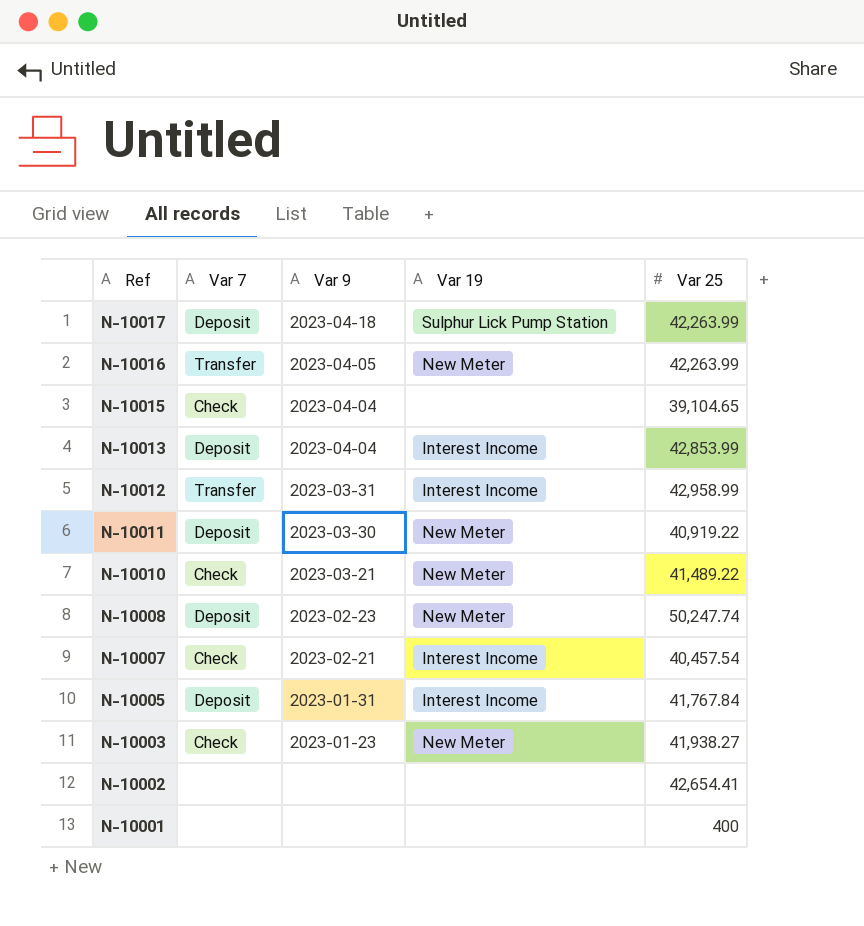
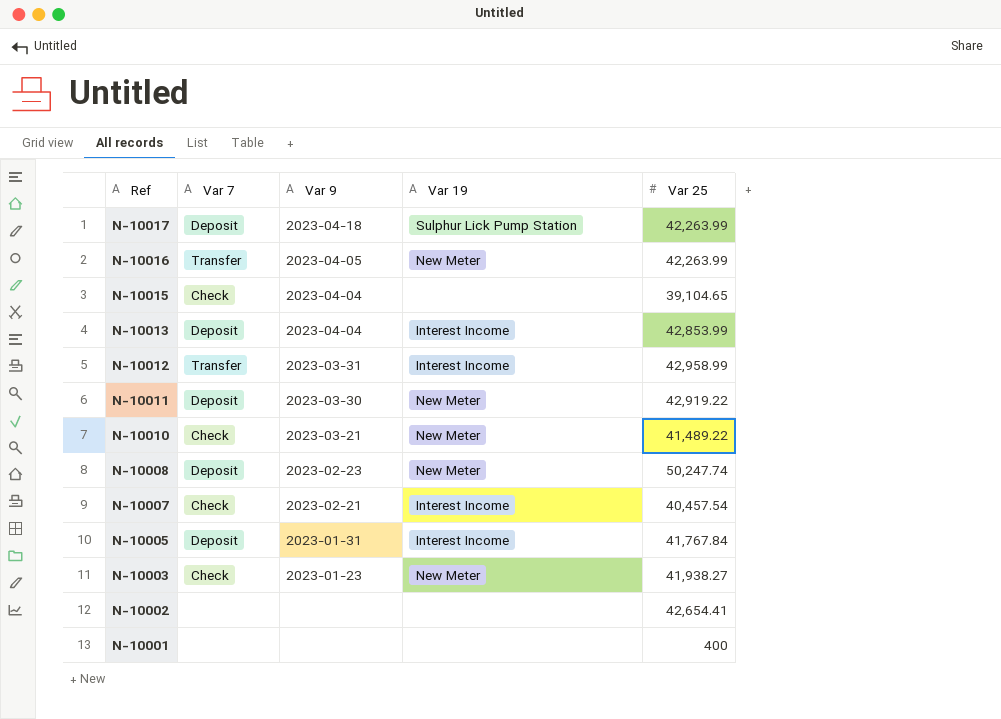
N-10011 | Var 25: 40,919.22 -> 42,919.22

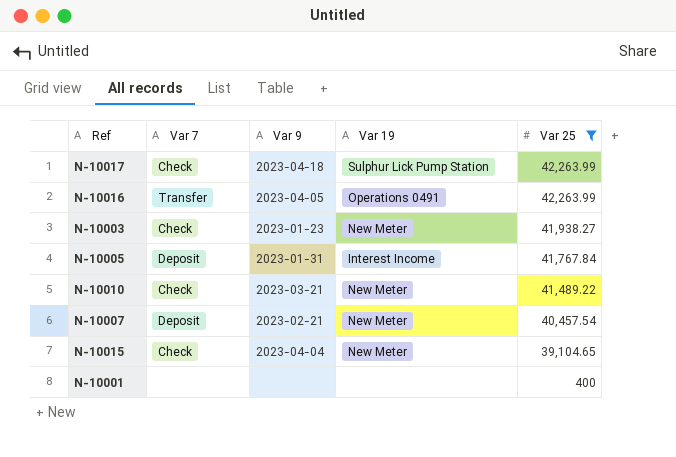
filter: none -> Var 25 <= 42,263.99
row order: Ref descending -> Var 25 descending
N-10017 | Var 7: Deposit -> Check
N-10016 | Var 19: New Meter -> Operations 0491
N-10007 | Var 7: Check -> Deposit
N-10007 | Var 19: Interest Income -> New Meter
N-10015 | Var 19: none -> New Meter

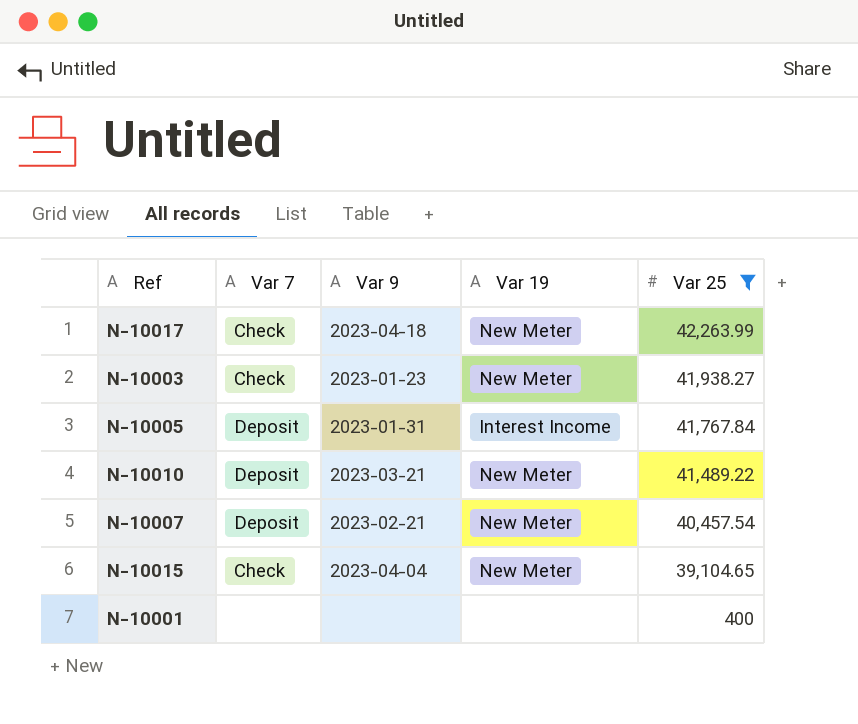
row N-10016: Transfer | 2023-04-05 | Operations 0491 | 42,263.99 -> none
N-10017 | Var 19: Sulphur Lick Pump Station -> New Meter
N-10010 | Var 7: Check -> Deposit

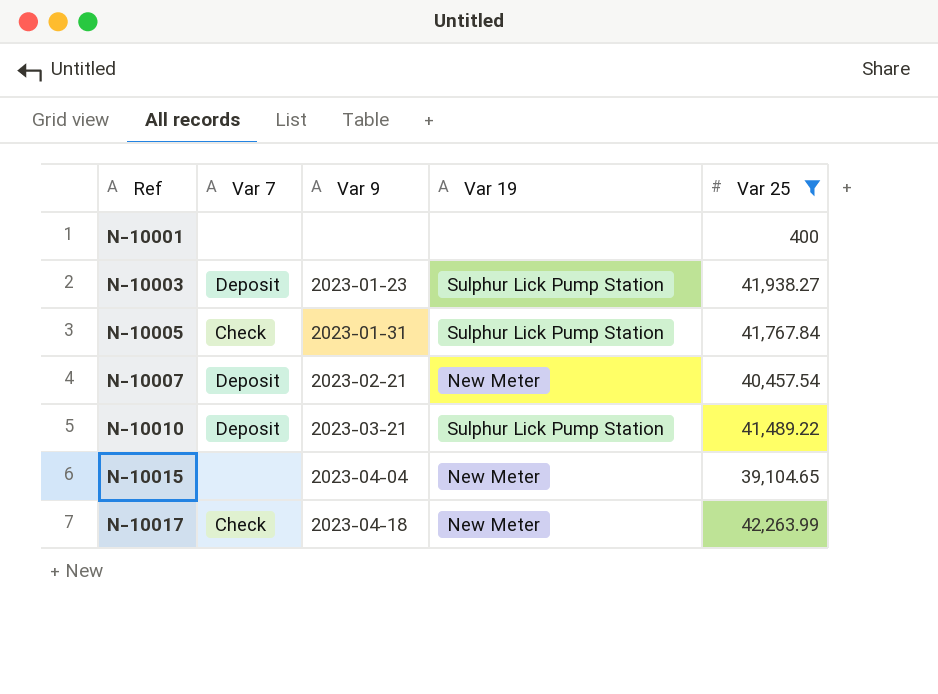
row order: Var 25 descending -> Ref ascending
N-10003 | Var 7: Check -> Deposit
N-10003 | Var 19: New Meter -> Sulphur Lick Pump Station
N-10005 | Var 7: Deposit -> Check
N-10005 | Var 19: Interest Income -> Sulphur Lick Pump Station
N-10010 | Var 19: New Meter -> Sulphur Lick Pump Station
N-10015 | Var 7: Check -> none

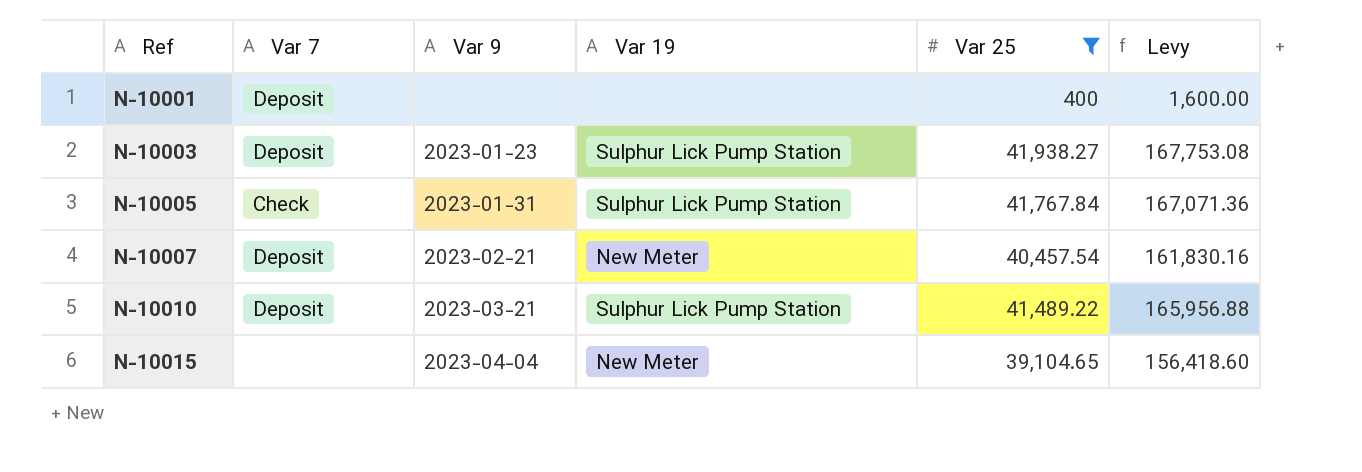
column Levy | formula: none -> [Var 25] * 4
row N-10017: Check | 2023-04-18 | New Meter | 42,263.99 -> none
N-10001 | Var 7: none -> Deposit

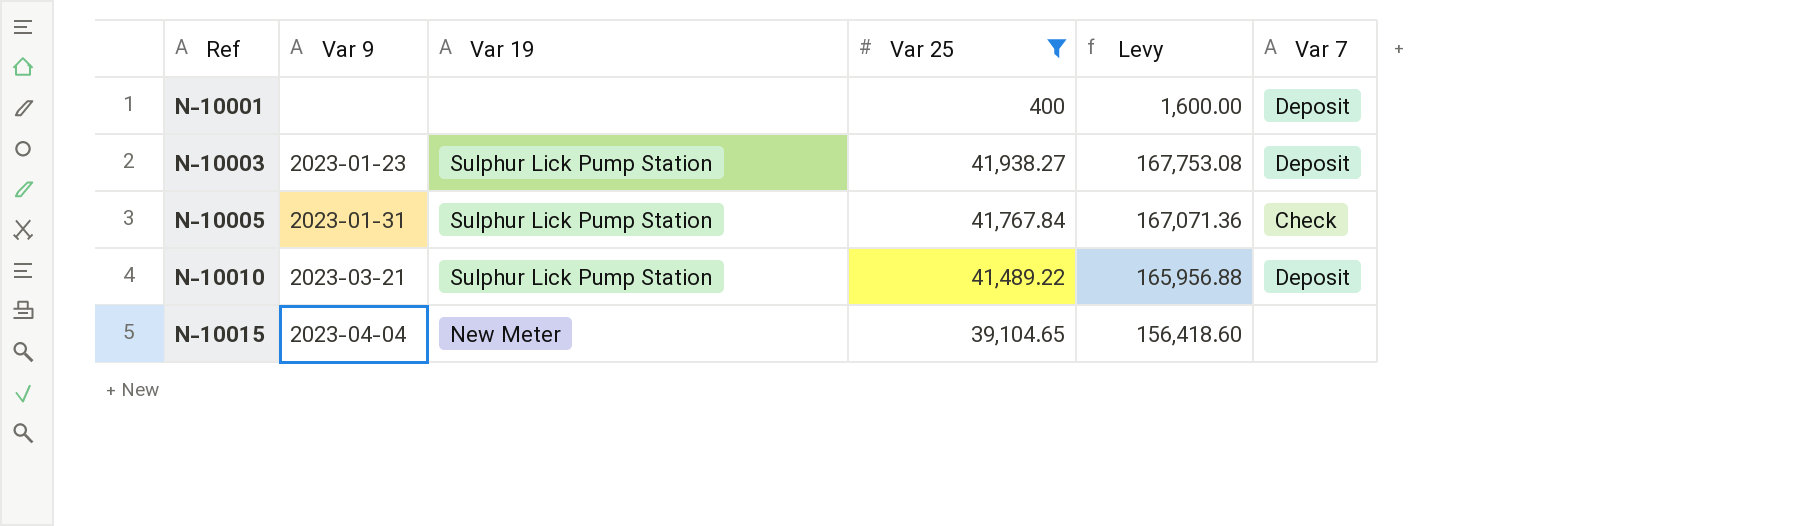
column Var 7 | position: 2 -> 6
row N-10007: Deposit | 2023-02-21 | New Meter | 40,457.54 | 161,830.16 -> none

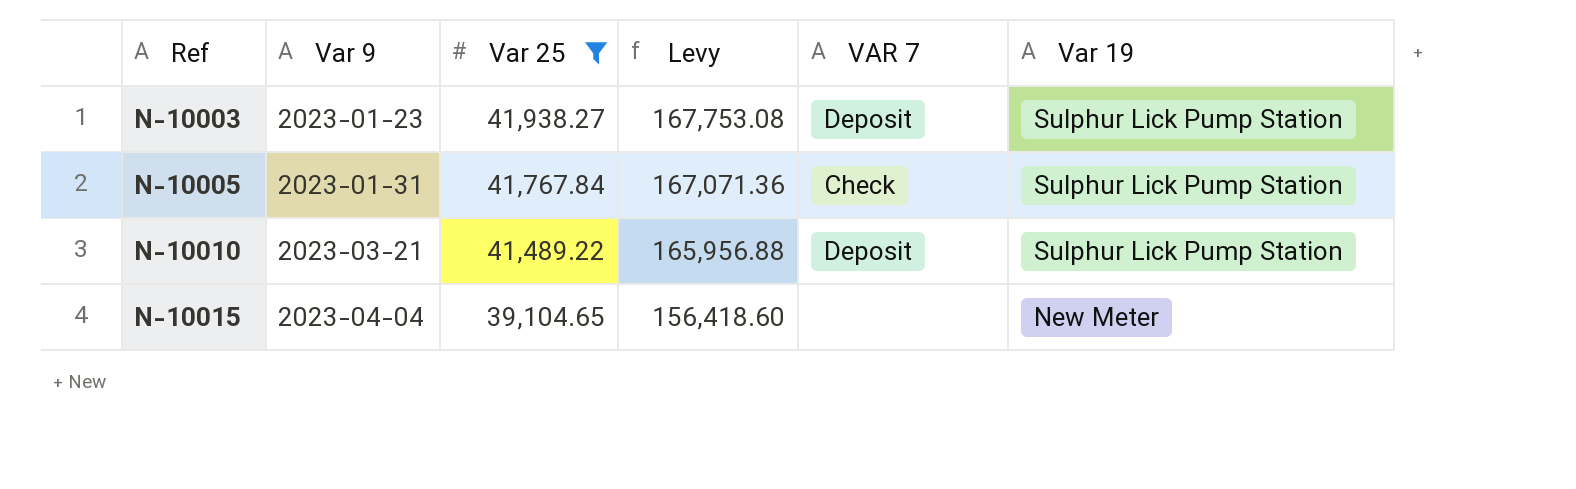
column name: Var 7 -> VAR 7
column Var 19 | position: 3 -> 6
row N-10001: none | none | 400 | 1,600.00 | Deposit -> none

